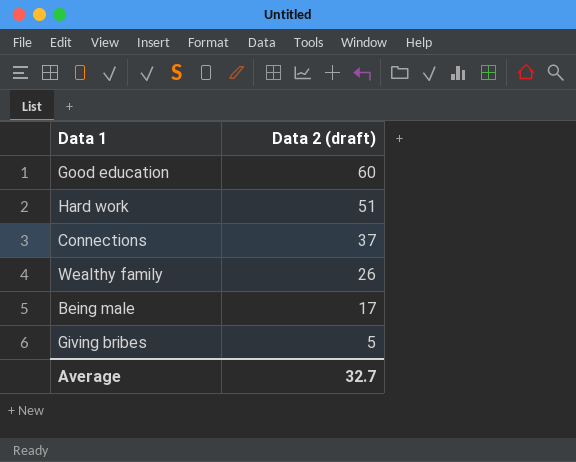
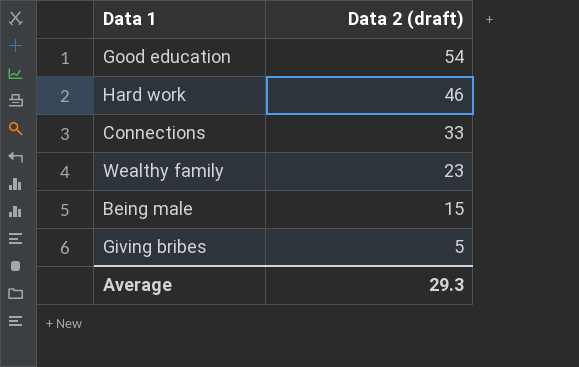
Good education | Data 2 (draft): 60 -> 54
Hard work | Data 2 (draft): 51 -> 46
Connections | Data 2 (draft): 37 -> 33
Wealthy family | Data 2 (draft): 26 -> 23
Being male | Data 2 (draft): 17 -> 15
Average | Data 2 (draft): 32.7 -> 29.3

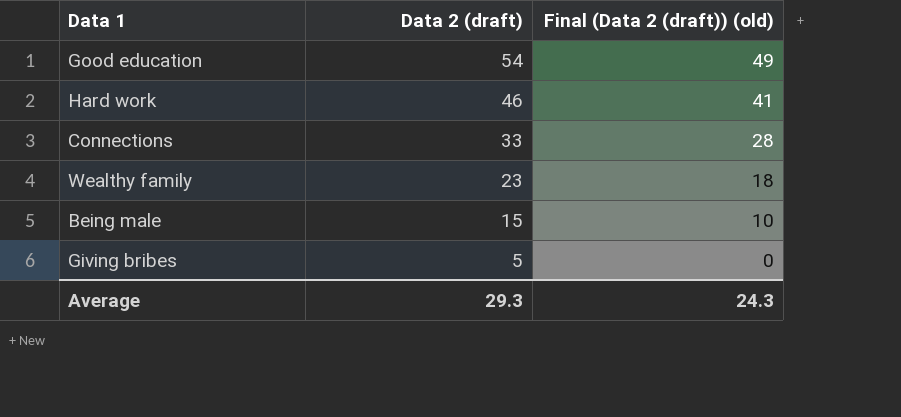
column Final (Data 2 (draft)) (old) | formula: none -> [Data 2 (draft)] - 5

